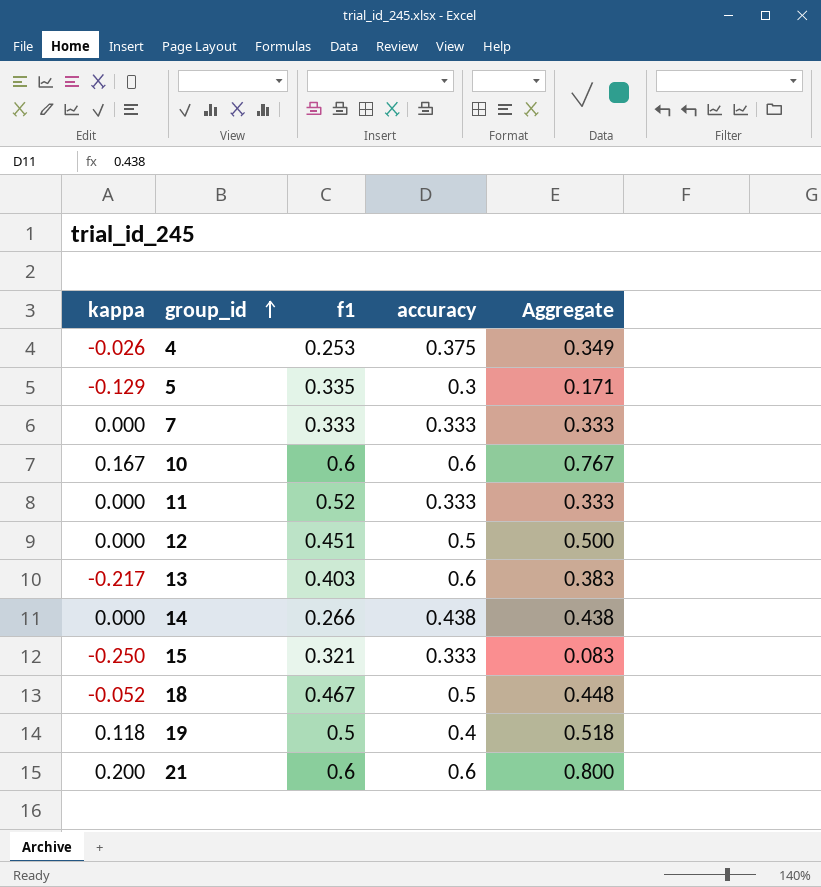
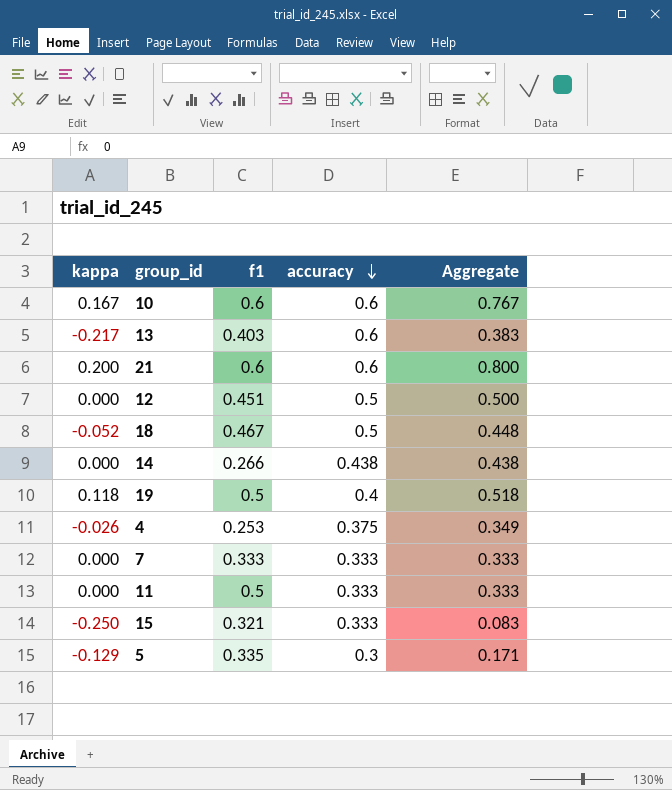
row order: group_id ascending -> accuracy descending
11 | f1: 0.52 -> 0.5

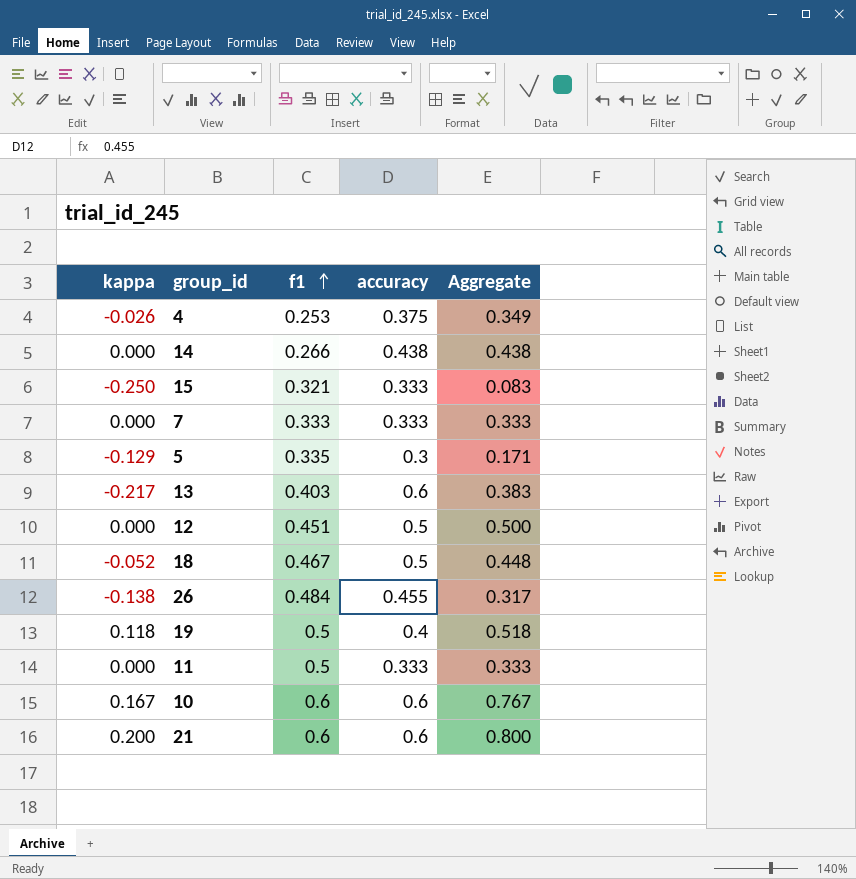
row order: accuracy descending -> f1 ascending
row 26: none -> -0.138 | 0.484 | 0.455 | 0.317

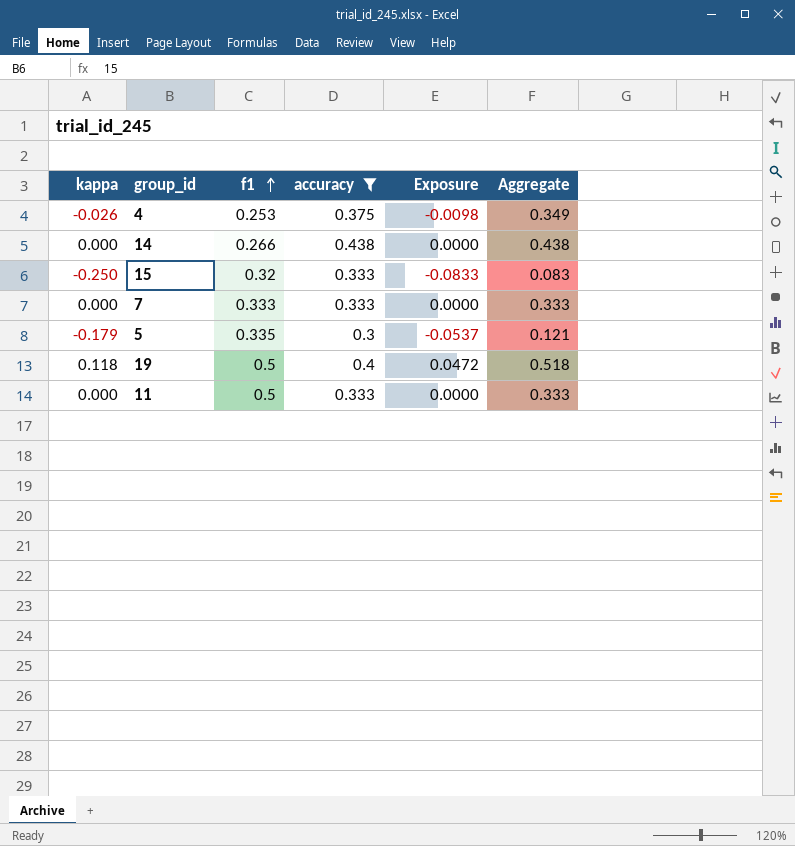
filter: none -> accuracy <= 0.438
column Exposure | formula: none -> [kappa] * [accuracy]
15 | f1: 0.321 -> 0.32
5 | kappa: -0.129 -> -0.179
5 | Aggregate: 0.171 -> 0.121

